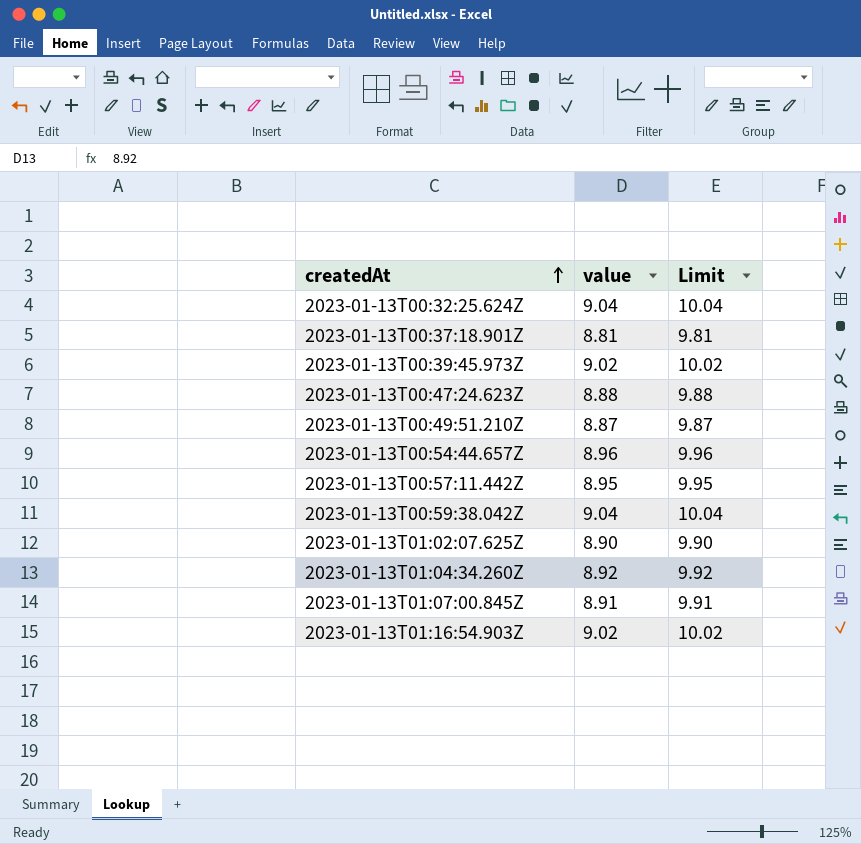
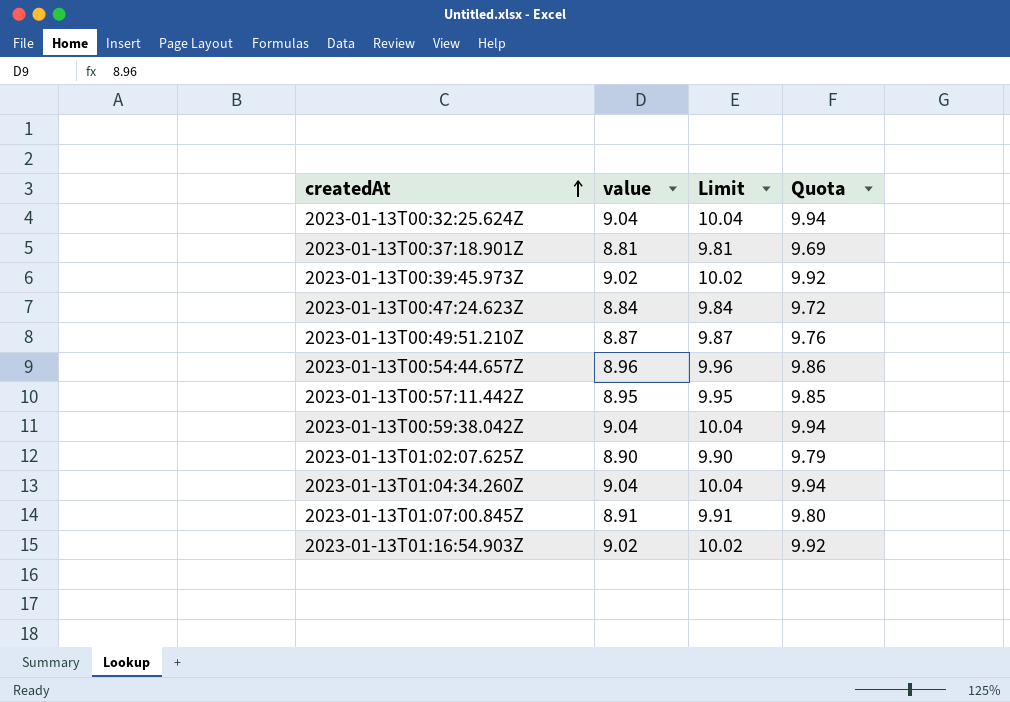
column Quota | formula: none -> [value] * 1.1
2023-01-13T00:47:24.623Z | value: 8.88 -> 8.84
2023-01-13T00:47:24.623Z | Limit: 9.88 -> 9.84
2023-01-13T01:04:34.260Z | value: 8.92 -> 9.04
2023-01-13T01:04:34.260Z | Limit: 9.92 -> 10.04

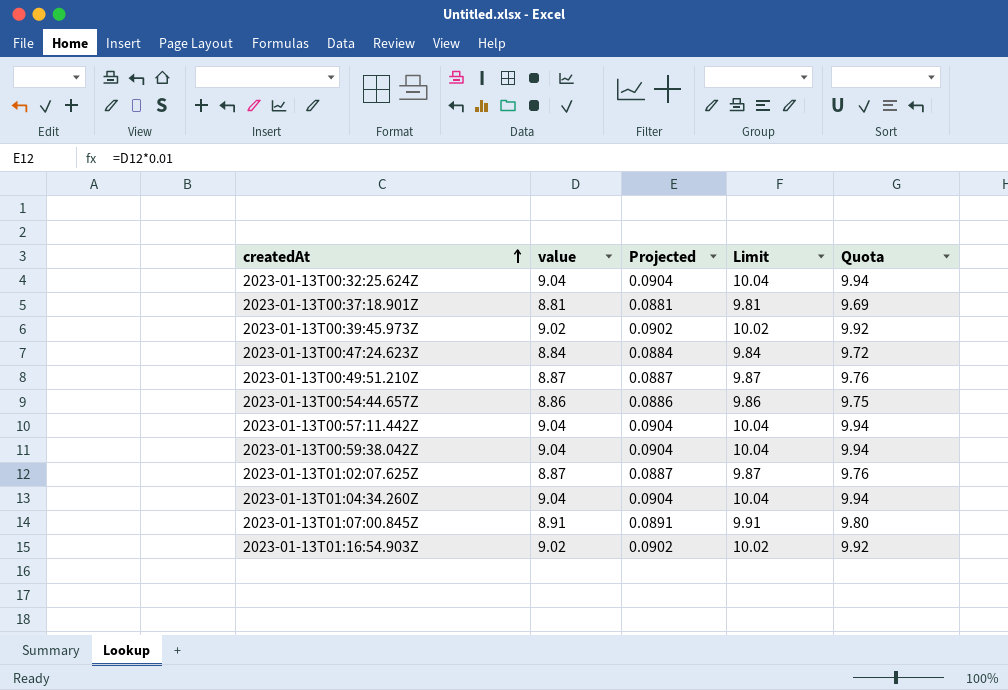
column Projected | formula: none -> [value] * 0.01
2023-01-13T00:54:44.657Z | value: 8.96 -> 8.86
2023-01-13T00:54:44.657Z | Limit: 9.96 -> 9.86
2023-01-13T00:54:44.657Z | Quota: 9.86 -> 9.75
2023-01-13T00:57:11.442Z | value: 8.95 -> 9.04
2023-01-13T00:57:11.442Z | Limit: 9.95 -> 10.04
2023-01-13T00:57:11.442Z | Quota: 9.85 -> 9.94
2023-01-13T01:02:07.625Z | value: 8.90 -> 8.87
2023-01-13T01:02:07.625Z | Limit: 9.90 -> 9.87
2023-01-13T01:02:07.625Z | Quota: 9.79 -> 9.76

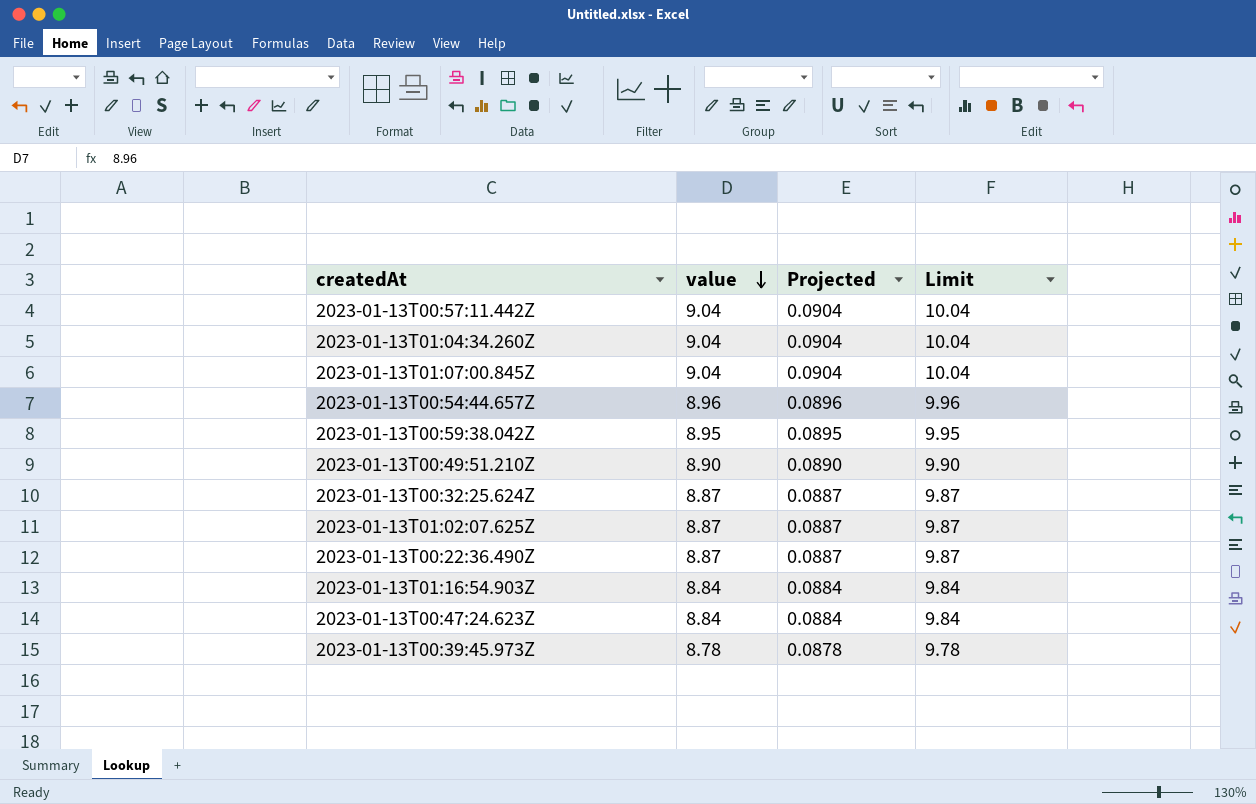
row order: createdAt ascending -> value descending
column Quota | formula: [value] * 1.1 -> none
row 2023-01-13T00:37:18.901Z: 8.81 | 0.0881 | 9.81 | 9.69 -> none
2023-01-13T01:07:00.845Z | value: 8.91 -> 9.04
2023-01-13T01:07:00.845Z | Projected: 0.0891 -> 0.0904
2023-01-13T01:07:00.845Z | Limit: 9.91 -> 10.04
2023-01-13T00:54:44.657Z | value: 8.86 -> 8.96
2023-01-13T00:54:44.657Z | Projected: 0.0886 -> 0.0896
2023-01-13T00:54:44.657Z | Limit: 9.86 -> 9.96
2023-01-13T00:59:38.042Z | value: 9.04 -> 8.95
2023-01-13T00:59:38.042Z | Projected: 0.0904 -> 0.0895
2023-01-13T00:59:38.042Z | Limit: 10.04 -> 9.95
2023-01-13T00:49:51.210Z | value: 8.87 -> 8.90
2023-01-13T00:49:51.210Z | Projected: 0.0887 -> 0.0890
2023-01-13T00:49:51.210Z | Limit: 9.87 -> 9.90
2023-01-13T00:32:25.624Z | value: 9.04 -> 8.87
2023-01-13T00:32:25.624Z | Projected: 0.0904 -> 0.0887
2023-01-13T00:32:25.624Z | Limit: 10.04 -> 9.87
row 2023-01-13T00:22:36.490Z: none -> 8.87 | 0.0887 | 9.87
2023-01-13T01:16:54.903Z | value: 9.02 -> 8.84
2023-01-13T01:16:54.903Z | Projected: 0.0902 -> 0.0884
2023-01-13T01:16:54.903Z | Limit: 10.02 -> 9.84
2023-01-13T00:39:45.973Z | value: 9.02 -> 8.78
2023-01-13T00:39:45.973Z | Projected: 0.0902 -> 0.0878
2023-01-13T00:39:45.973Z | Limit: 10.02 -> 9.78

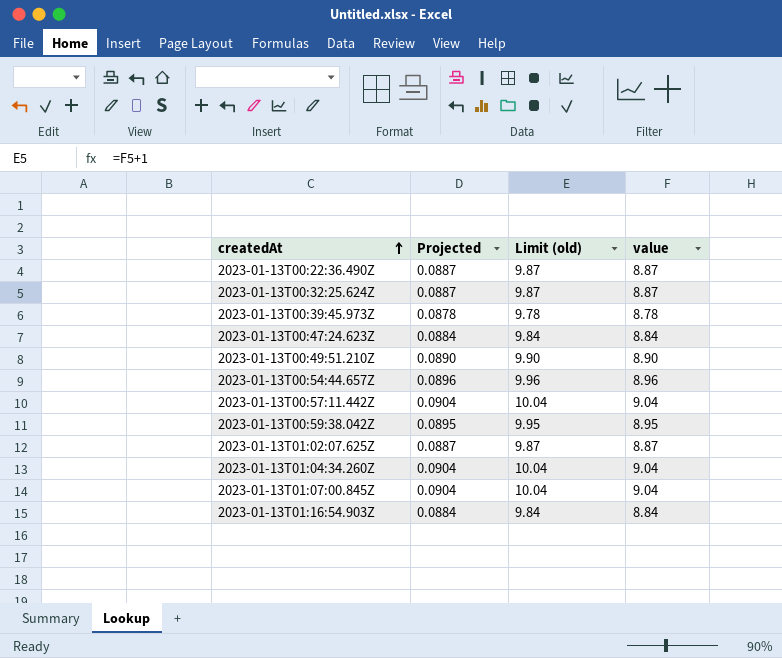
row order: value descending -> createdAt ascending
column name: Limit -> Limit (old)
column value | position: 2 -> 4

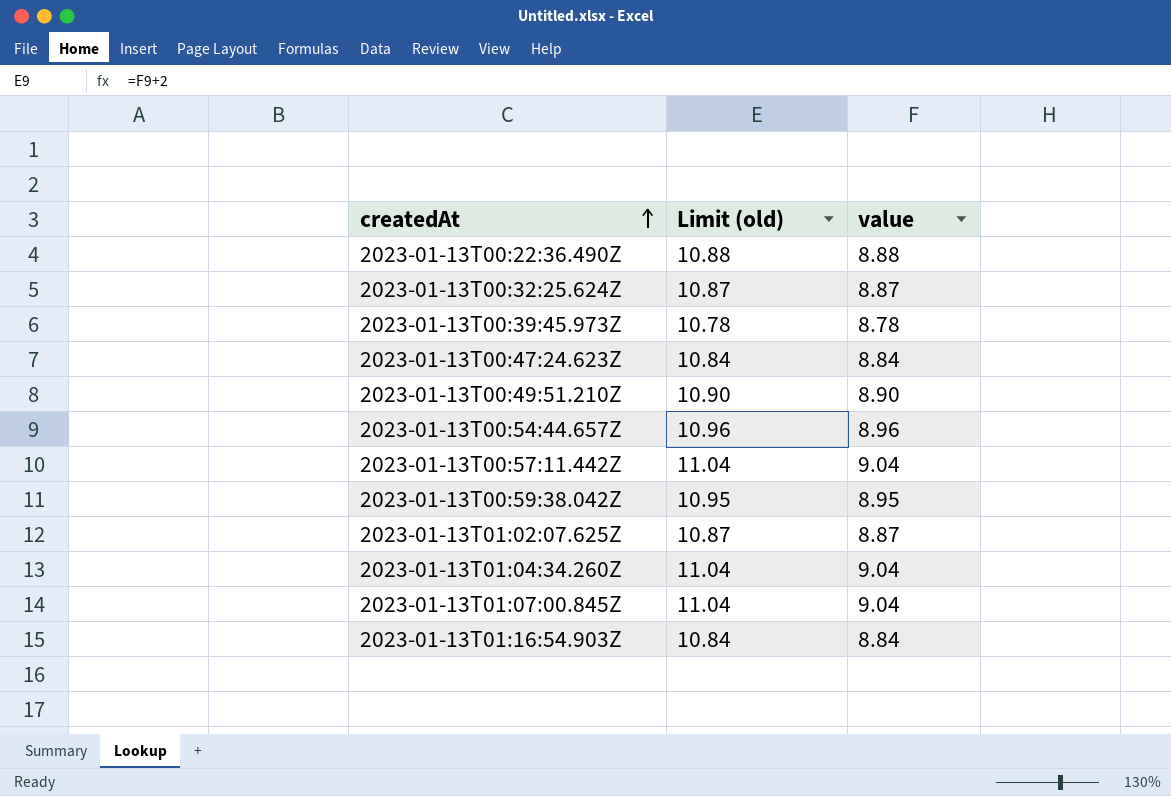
column Projected | formula: [value] * 0.01 -> none
column Limit (old) | formula: [value] + 1 -> [value] + 2
2023-01-13T00:22:36.490Z | value: 8.87 -> 8.88

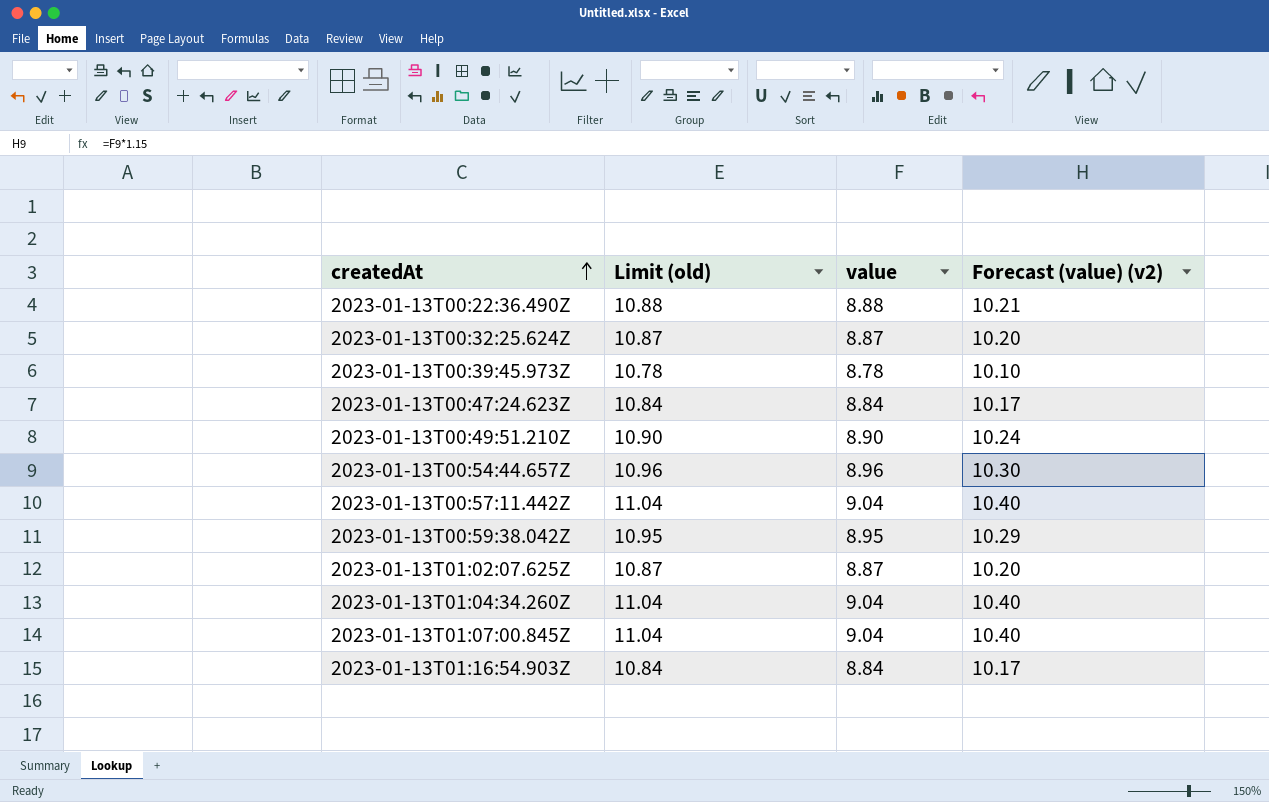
column Forecast (value) (v2) | formula: none -> [value] * 1.15

